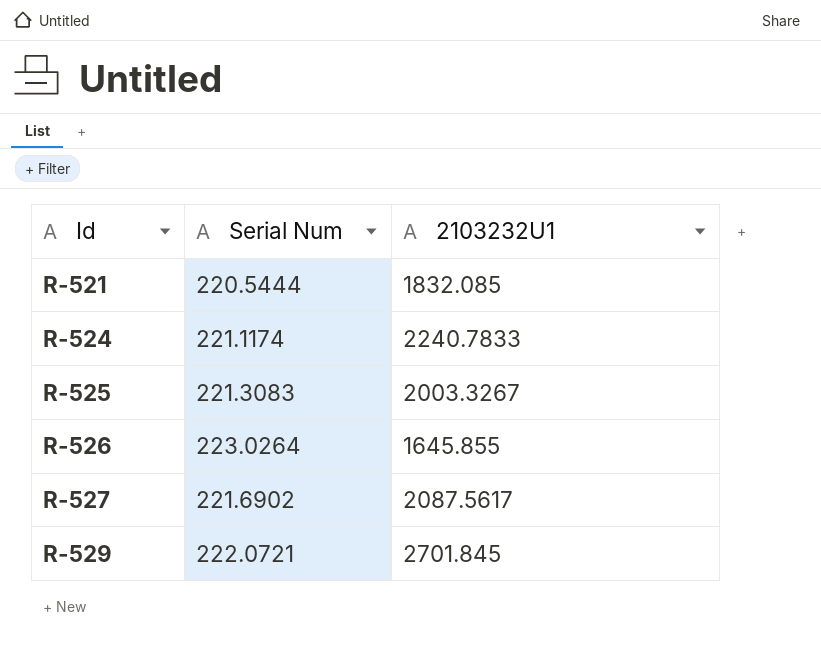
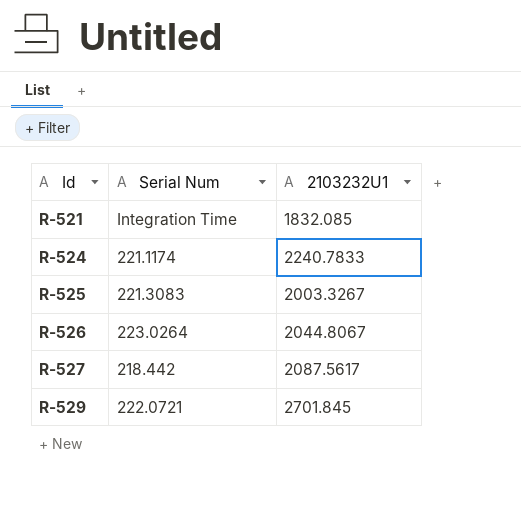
R-521 | Serial Num: 220.5444 -> Integration Time
R-526 | 2103232U1: 1645.855 -> 2044.8067
R-527 | Serial Num: 221.6902 -> 218.442

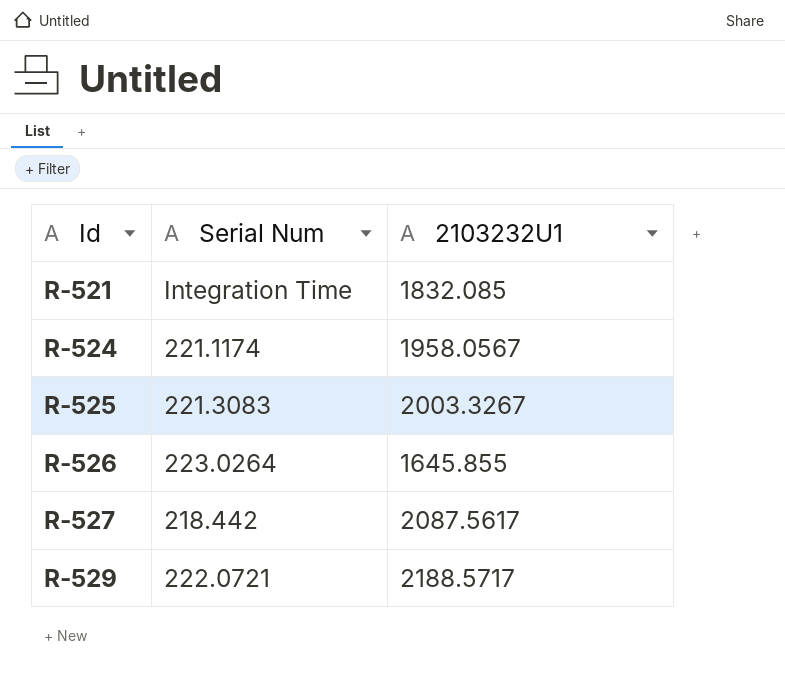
R-524 | 2103232U1: 2240.7833 -> 1958.0567
R-526 | 2103232U1: 2044.8067 -> 1645.855
R-529 | 2103232U1: 2701.845 -> 2188.5717

